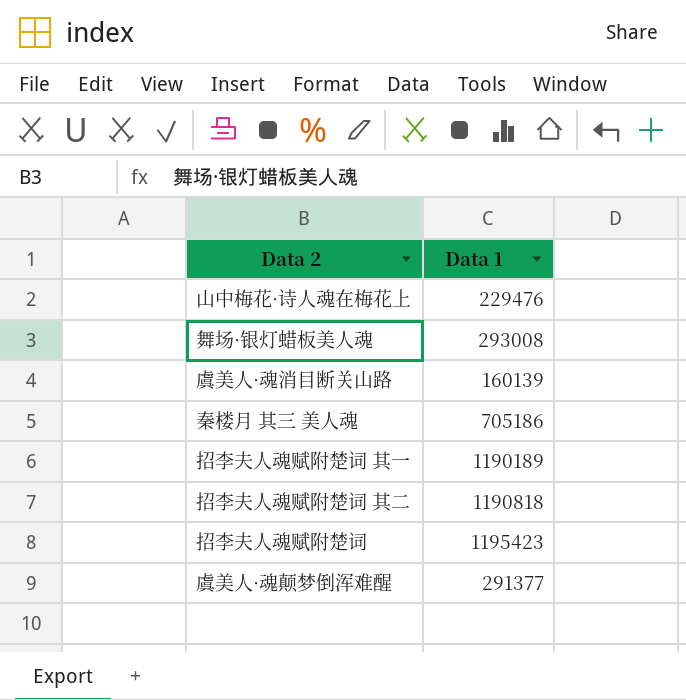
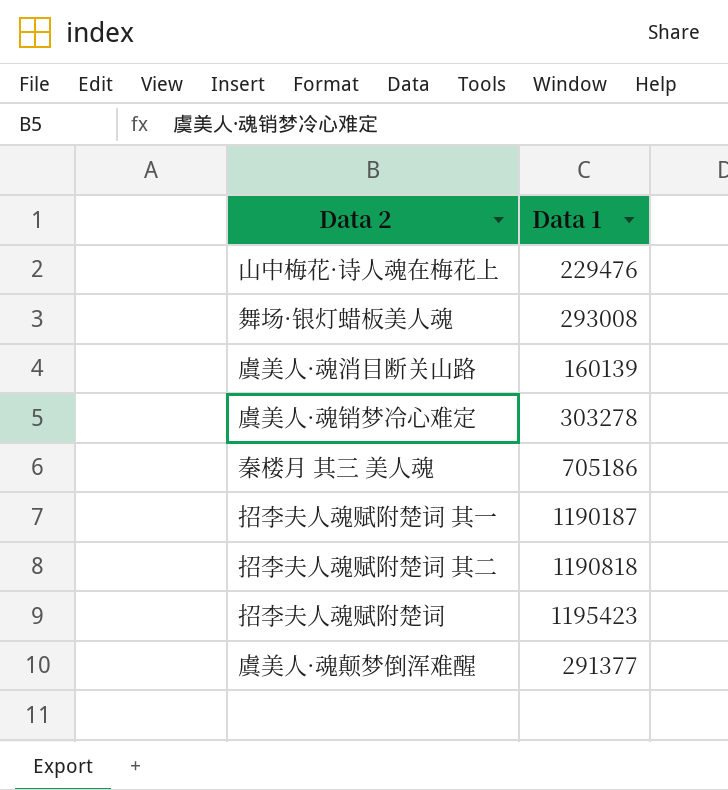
row 虞美人·魂销梦冷心难定: none -> 303278
招李夫人魂赋附楚词 其一 | Data 1: 1190189 -> 1190187

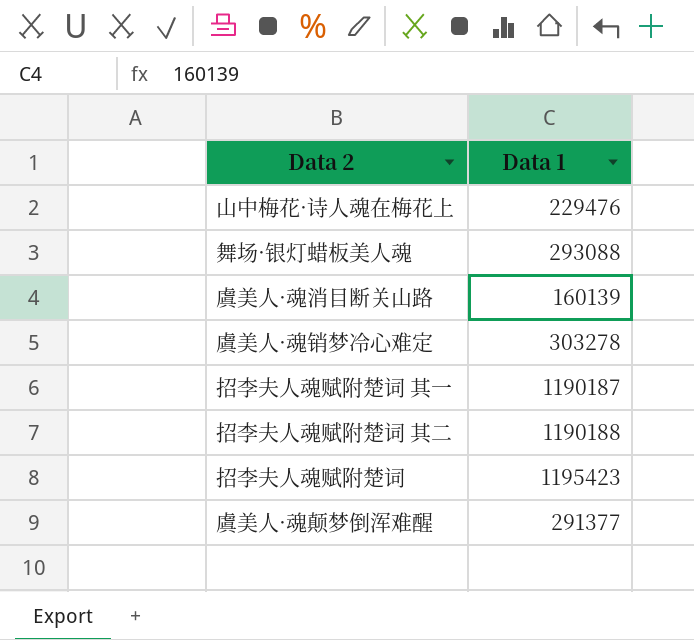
row 秦楼月 其三 美人魂: 705186 -> none
舞场·银灯蜡板美人魂 | Data 1: 293008 -> 293088
招李夫人魂赋附楚词 其二 | Data 1: 1190818 -> 1190188

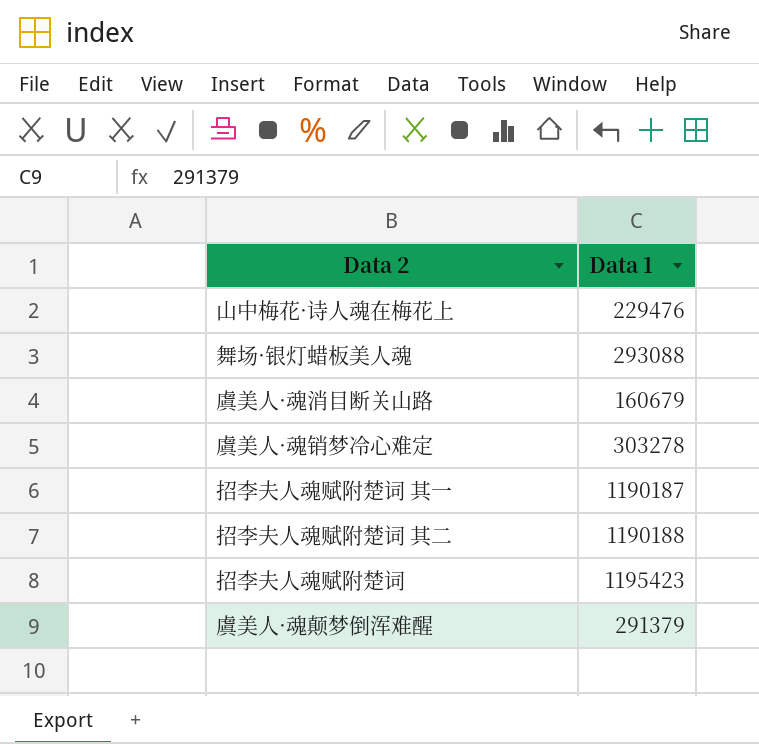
虞美人·魂消目断关山路 | Data 1: 160139 -> 160679
虞美人·魂颠梦倒浑难醒 | Data 1: 291377 -> 291379

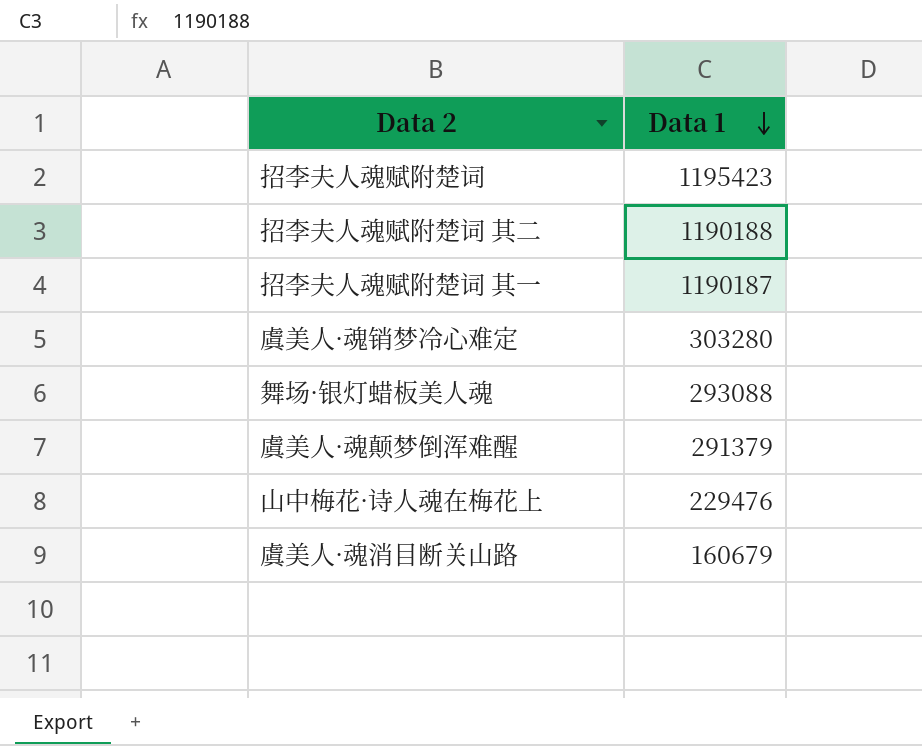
row order: none -> Data 1 descending
虞美人·魂销梦冷心难定 | Data 1: 303278 -> 303280

